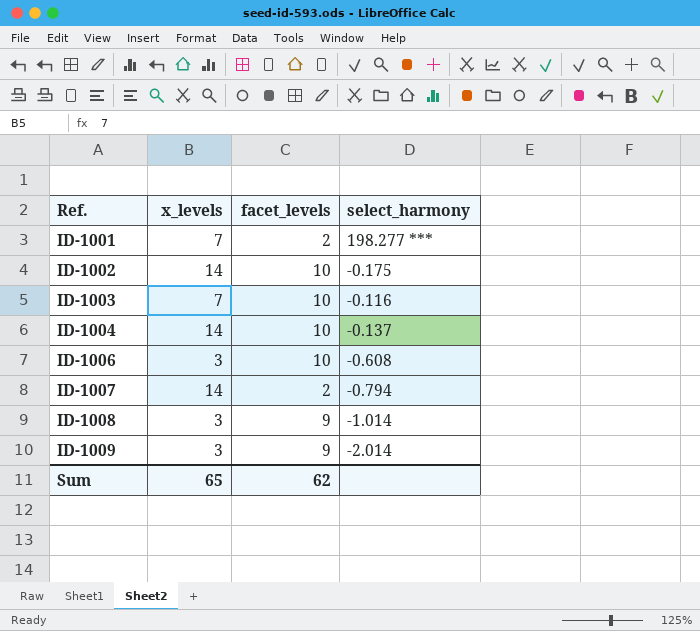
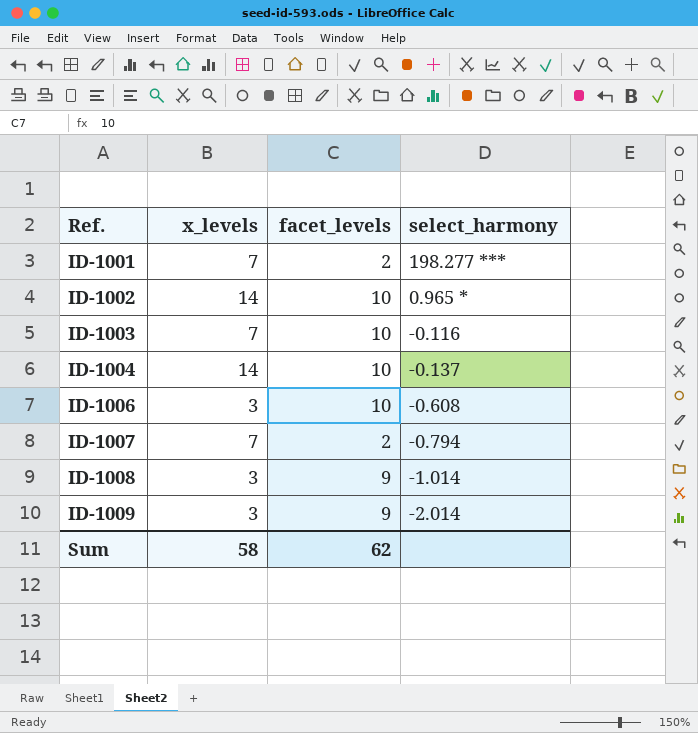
ID-1002 | select_harmony: -0.175 -> 0.965 *
ID-1007 | x_levels: 14 -> 7
Sum | x_levels: 65 -> 58

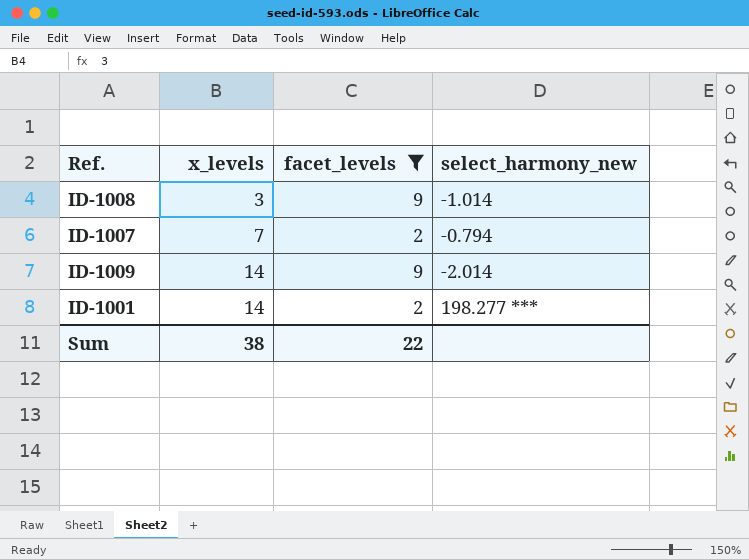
filter: none -> facet_levels != 10
row order: Ref. ascending -> x_levels ascending
column name: select_harmony -> select_harmony_new
ID-1009 | x_levels: 3 -> 14
ID-1001 | x_levels: 7 -> 14
Sum | x_levels: 58 -> 38
Sum | facet_levels: 62 -> 22

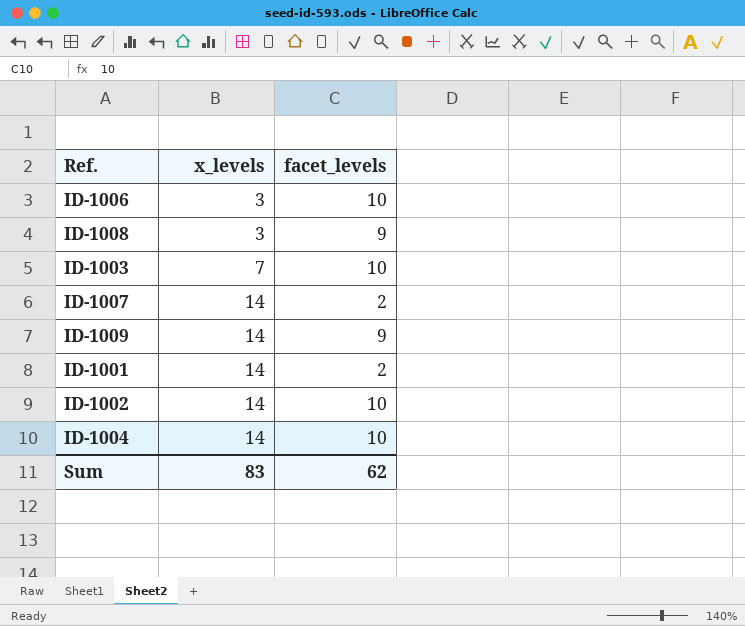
filter: facet_levels != 10 -> none
column select_harmony_new | position: 4 -> none
ID-1007 | x_levels: 7 -> 14
Sum | x_levels: 38 -> 83
Sum | facet_levels: 22 -> 62

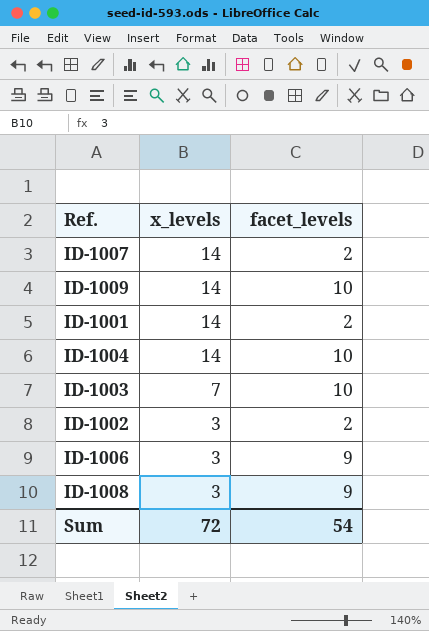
row order: x_levels ascending -> x_levels descending
ID-1009 | facet_levels: 9 -> 10
ID-1002 | x_levels: 14 -> 3
ID-1002 | facet_levels: 10 -> 2
ID-1006 | facet_levels: 10 -> 9
Sum | x_levels: 83 -> 72
Sum | facet_levels: 62 -> 54

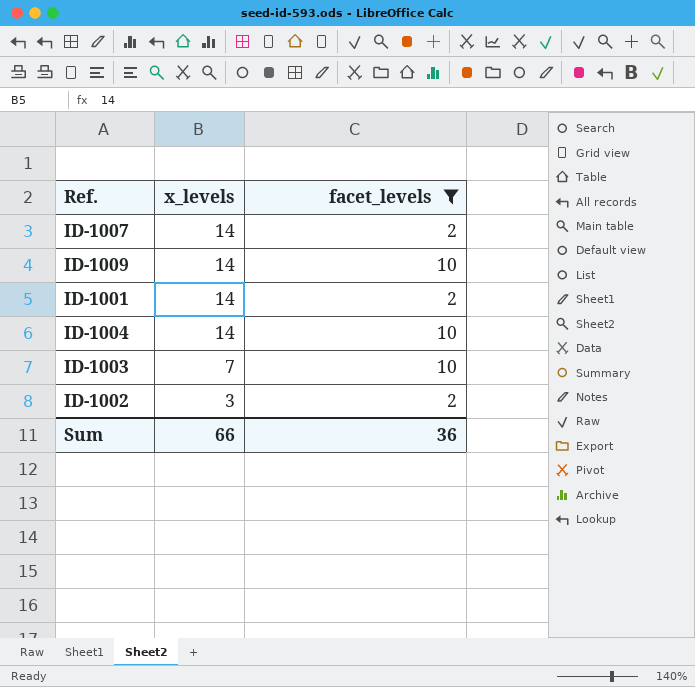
filter: none -> facet_levels != 9
Sum | x_levels: 72 -> 66
Sum | facet_levels: 54 -> 36

